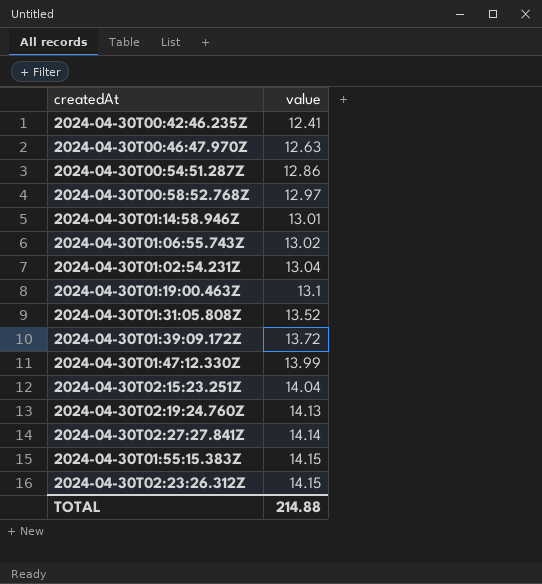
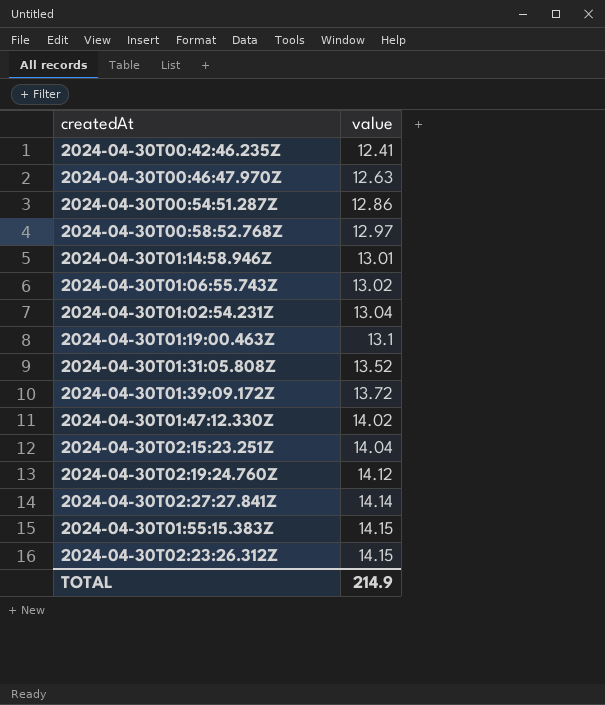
2024-04-30T01:47:12.330Z | value: 13.99 -> 14.02
2024-04-30T02:19:24.760Z | value: 14.13 -> 14.12
TOTAL | value: 214.88 -> 214.9

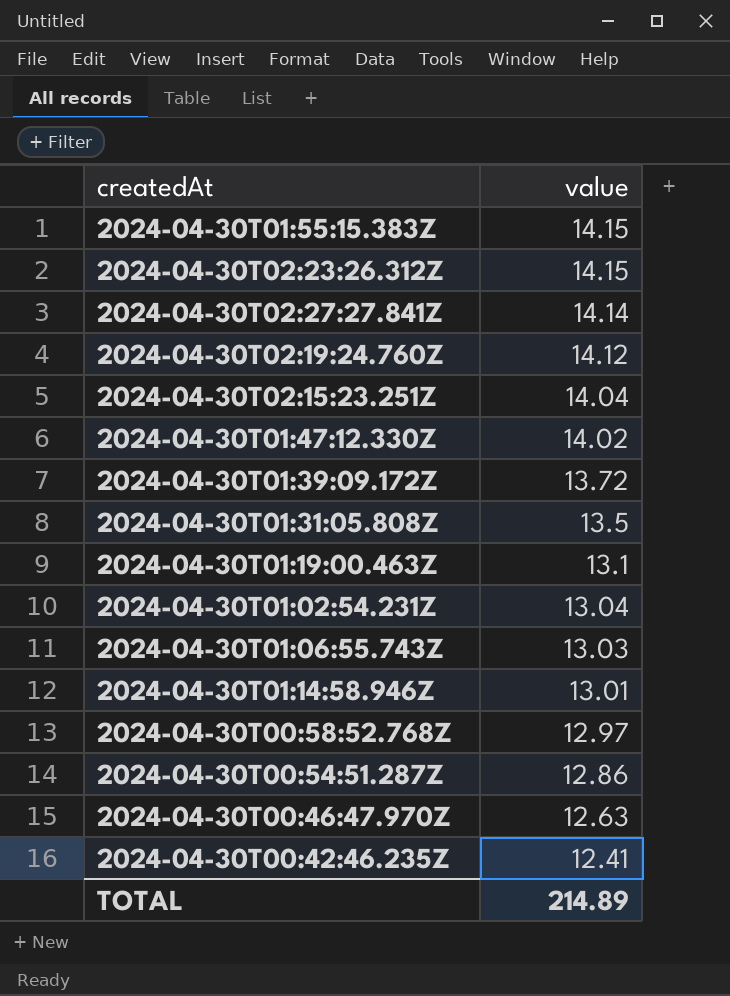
row order: value ascending -> value descending
2024-04-30T01:31:05.808Z | value: 13.52 -> 13.5
2024-04-30T01:06:55.743Z | value: 13.02 -> 13.03
TOTAL | value: 214.9 -> 214.89

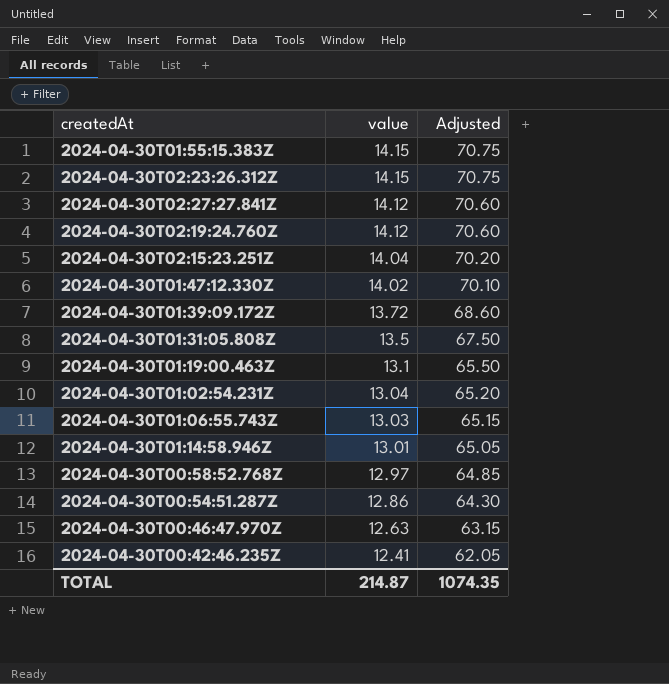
column Adjusted | formula: none -> [value] * 5
2024-04-30T02:27:27.841Z | value: 14.14 -> 14.12
TOTAL | value: 214.89 -> 214.87

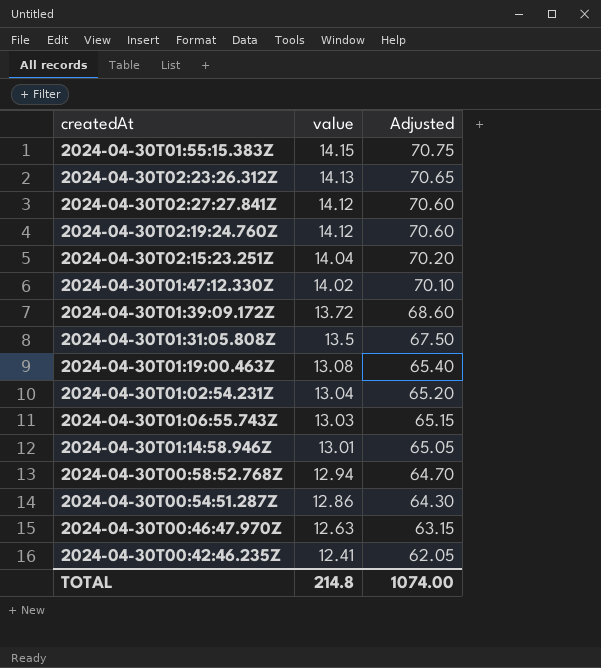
2024-04-30T02:23:26.312Z | value: 14.15 -> 14.13
2024-04-30T02:23:26.312Z | Adjusted: 70.75 -> 70.65
2024-04-30T01:19:00.463Z | value: 13.1 -> 13.08
2024-04-30T01:19:00.463Z | Adjusted: 65.50 -> 65.40
2024-04-30T00:58:52.768Z | value: 12.97 -> 12.94
2024-04-30T00:58:52.768Z | Adjusted: 64.85 -> 64.70
TOTAL | value: 214.87 -> 214.8
TOTAL | Adjusted: 1074.35 -> 1074.00

